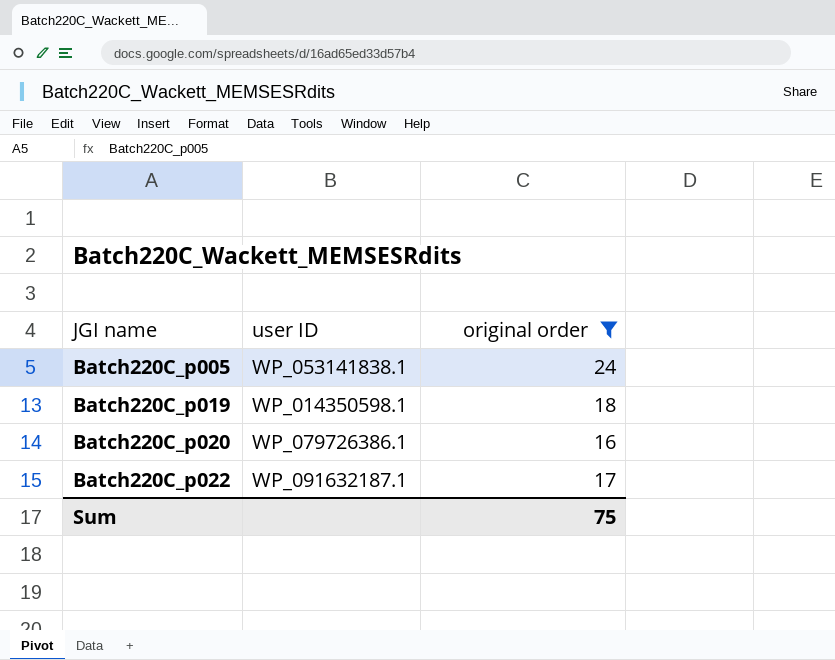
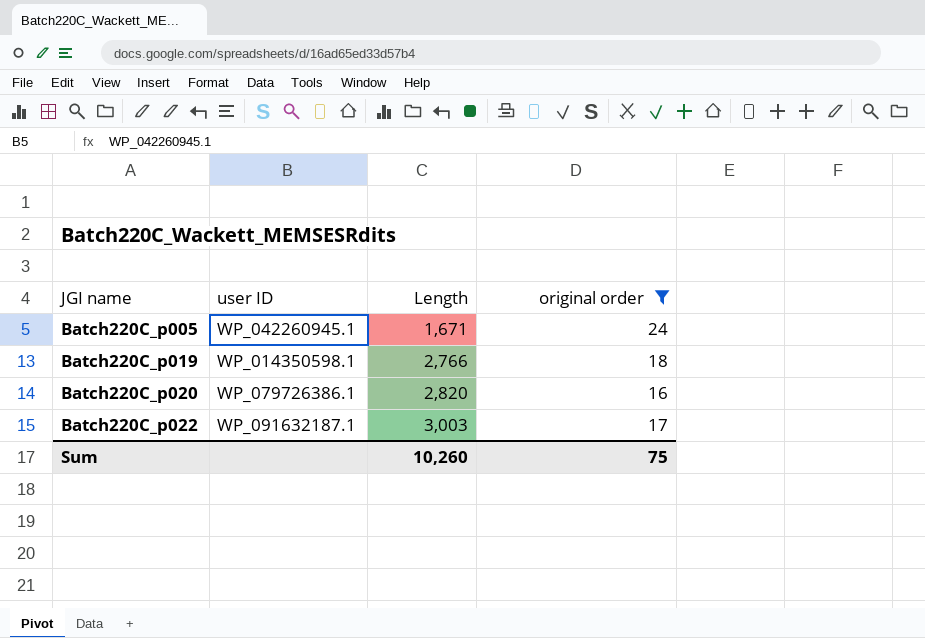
column Length | position: none -> 3
Batch220C_p005 | user ID: WP_053141838.1 -> WP_042260945.1

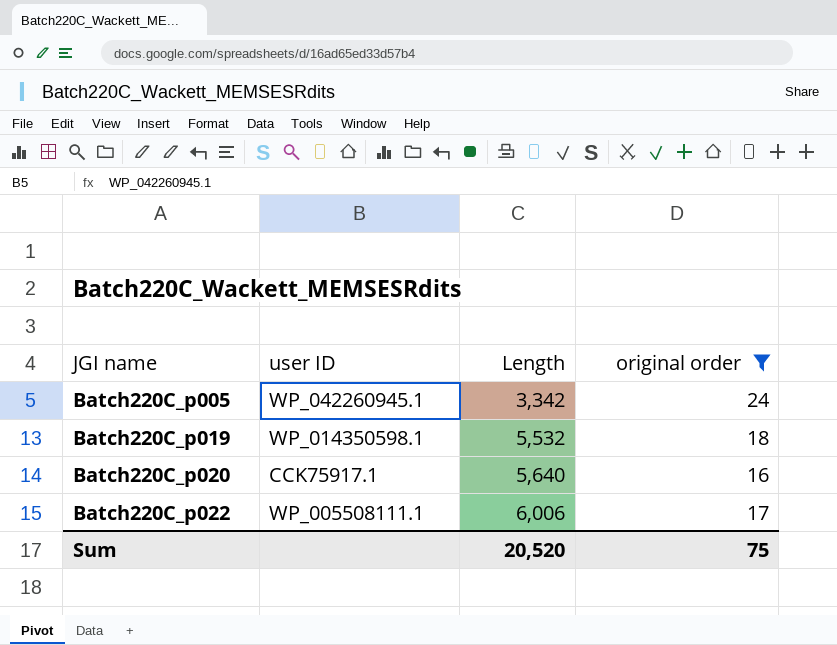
Batch220C_p005 | Length: 1,671 -> 3,342
Batch220C_p019 | Length: 2,766 -> 5,532
Batch220C_p020 | user ID: WP_079726386.1 -> CCK75917.1
Batch220C_p020 | Length: 2,820 -> 5,640
Batch220C_p022 | user ID: WP_091632187.1 -> WP_005508111.1
Batch220C_p022 | Length: 3,003 -> 6,006
Sum | Length: 10,260 -> 20,520

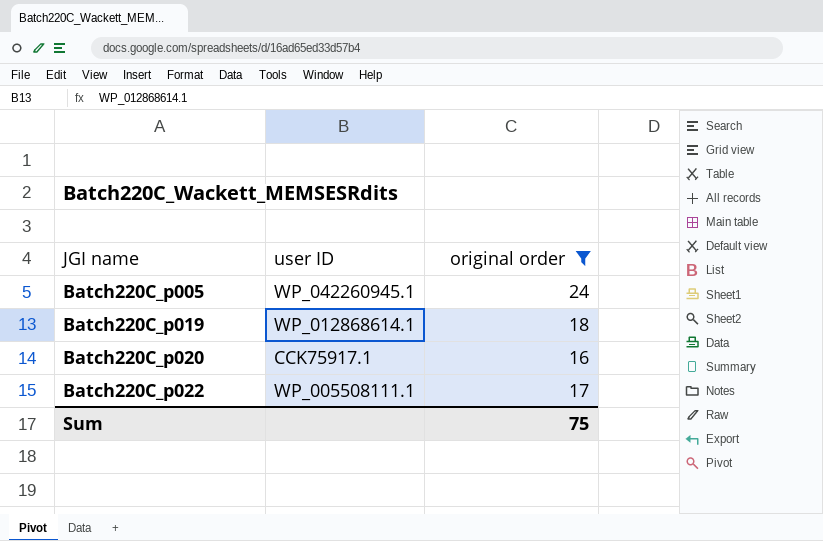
column Length | position: 3 -> none
Batch220C_p019 | user ID: WP_014350598.1 -> WP_012868614.1

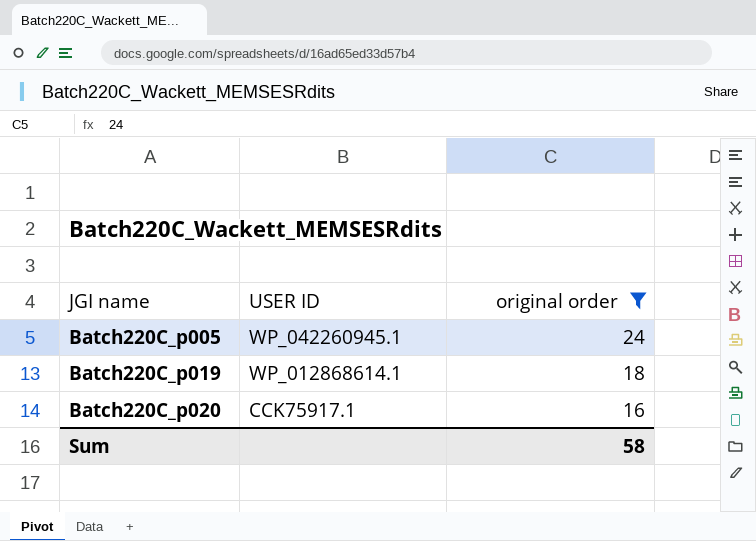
column name: user ID -> USER ID
row Batch220C_p022: WP_005508111.1 | 17 -> none
Sum | original order: 75 -> 58

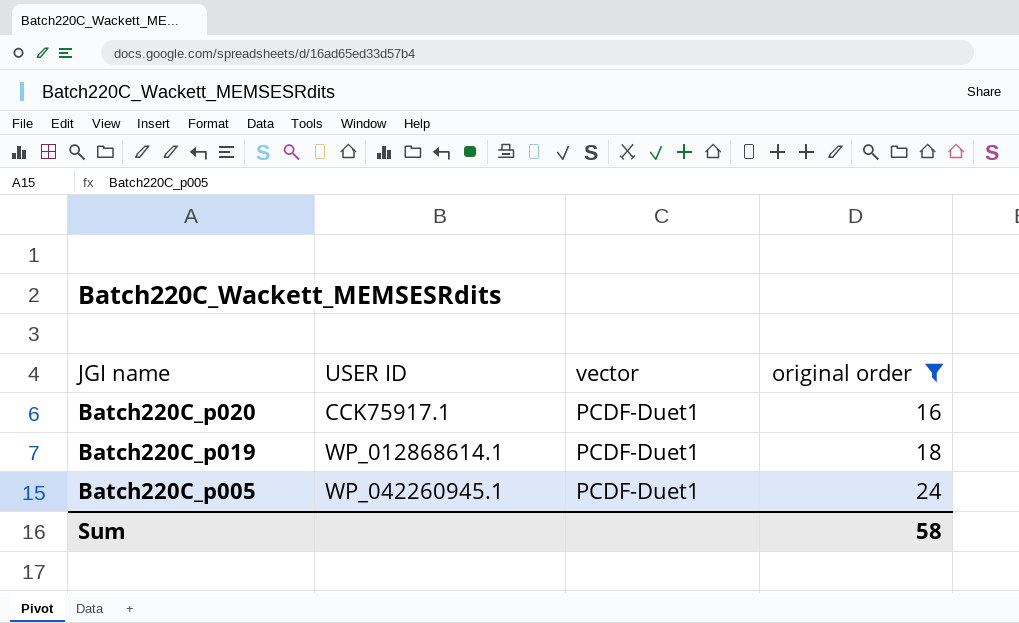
row order: JGI name ascending -> JGI name descending
column vector | position: none -> 3

